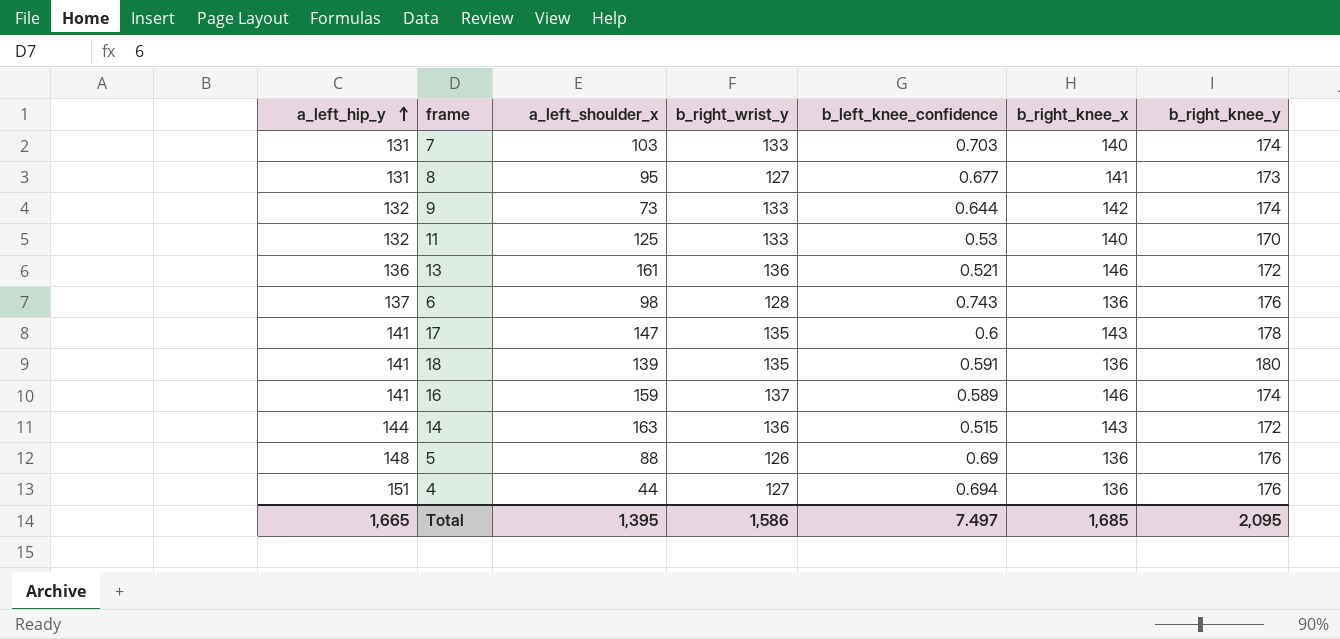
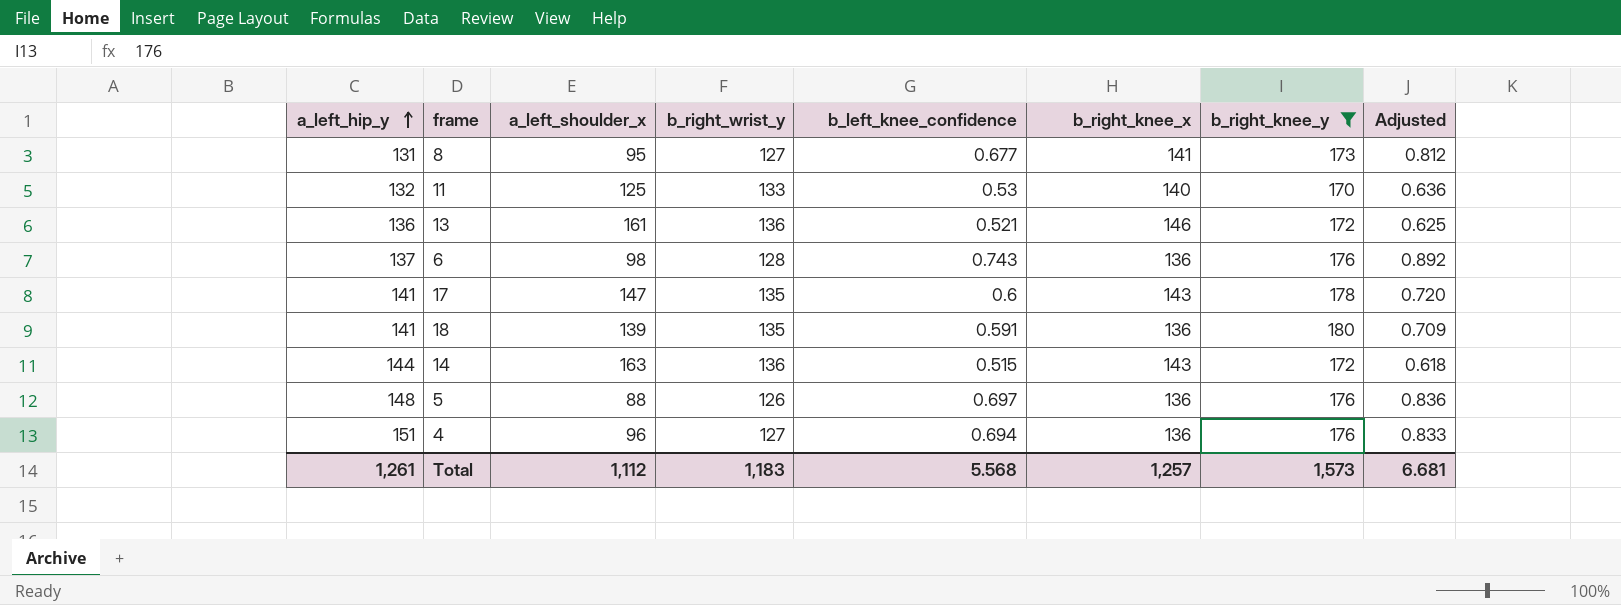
filter: none -> b_right_knee_y != 174
column Adjusted | formula: none -> [b_left_knee_confidence] * 1.2
5 | b_left_knee_confidence: 0.69 -> 0.697
4 | a_left_shoulder_x: 44 -> 96
Total | a_left_hip_y: 1,665 -> 1,261
Total | a_left_shoulder_x: 1,395 -> 1,112
Total | b_right_wrist_y: 1,586 -> 1,183
Total | b_left_knee_confidence: 7.497 -> 5.568
Total | b_right_knee_x: 1,685 -> 1,257
Total | b_right_knee_y: 2,095 -> 1,573

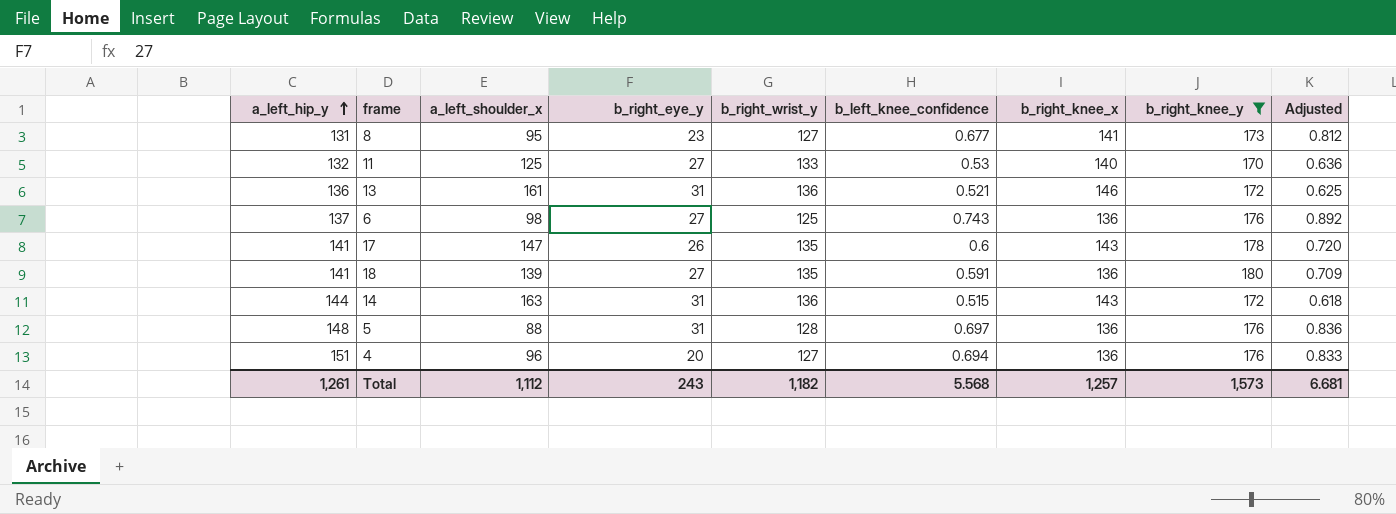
column b_right_eye_y | position: none -> 4
6 | b_right_wrist_y: 128 -> 125
5 | b_right_wrist_y: 126 -> 128
Total | b_right_wrist_y: 1,183 -> 1,182

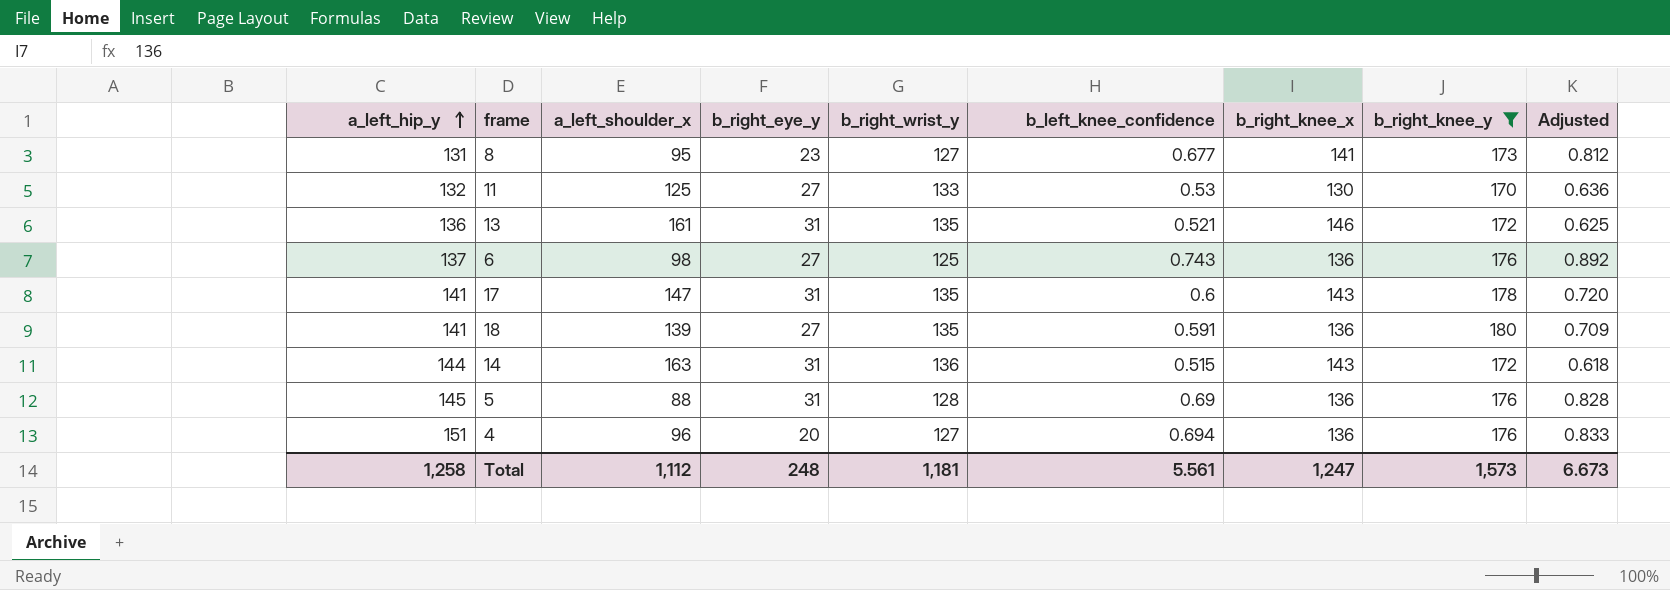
11 | b_right_knee_x: 140 -> 130
13 | b_right_wrist_y: 136 -> 135
17 | b_right_eye_y: 26 -> 31
5 | a_left_hip_y: 148 -> 145
5 | b_left_knee_confidence: 0.697 -> 0.69
5 | Adjusted: 0.836 -> 0.828
Total | a_left_hip_y: 1,261 -> 1,258
Total | b_right_eye_y: 243 -> 248
Total | b_right_wrist_y: 1,182 -> 1,181
Total | b_left_knee_confidence: 5.568 -> 5.561
Total | b_right_knee_x: 1,257 -> 1,247
Total | Adjusted: 6.681 -> 6.673

